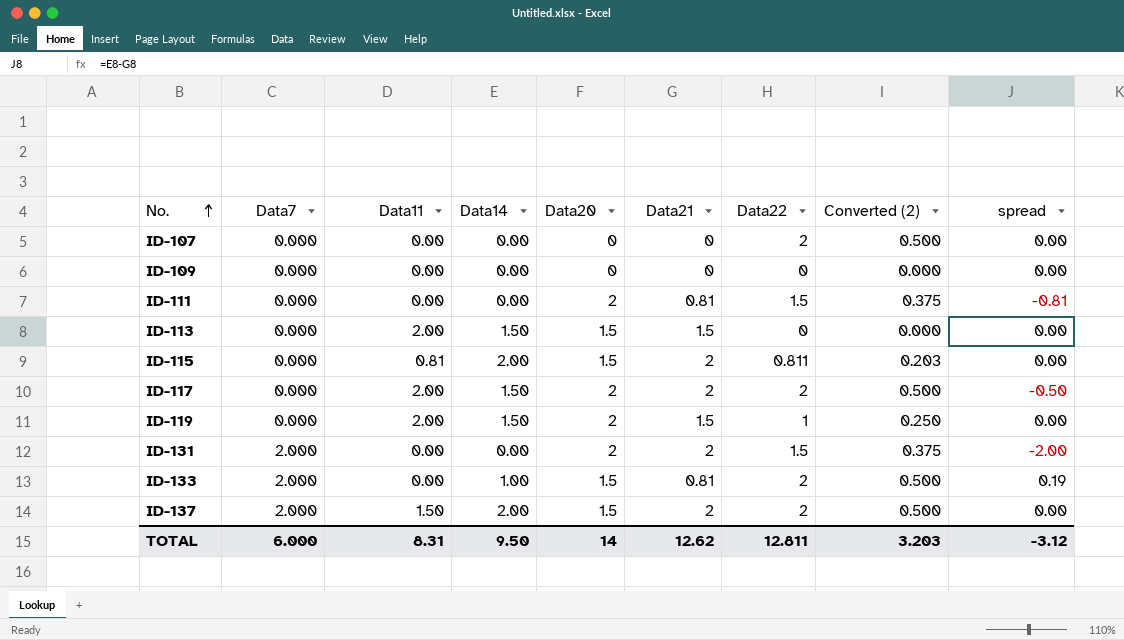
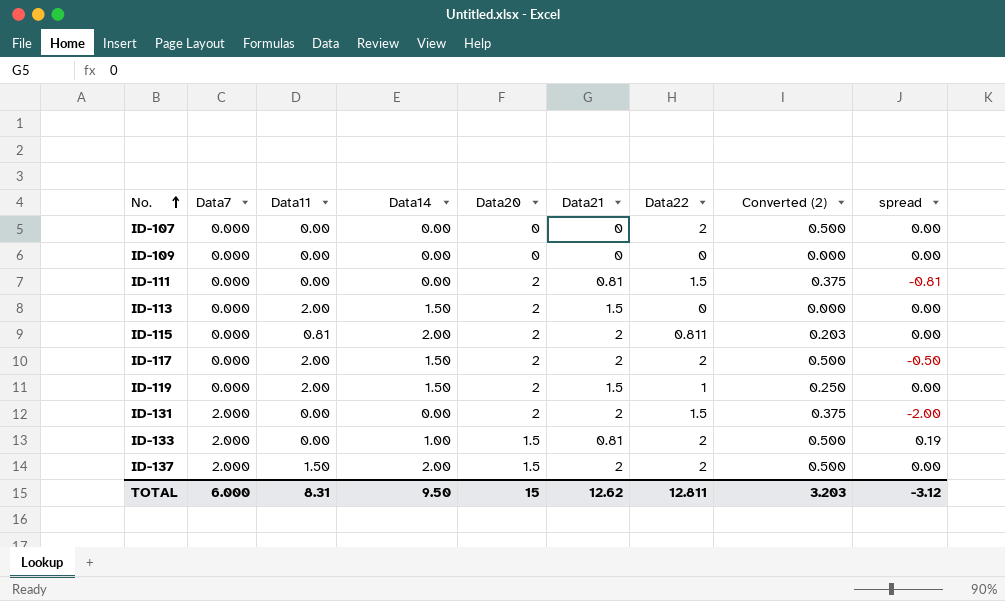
ID-113 | Data20: 1.5 -> 2
ID-115 | Data20: 1.5 -> 2
TOTAL | Data20: 14 -> 15

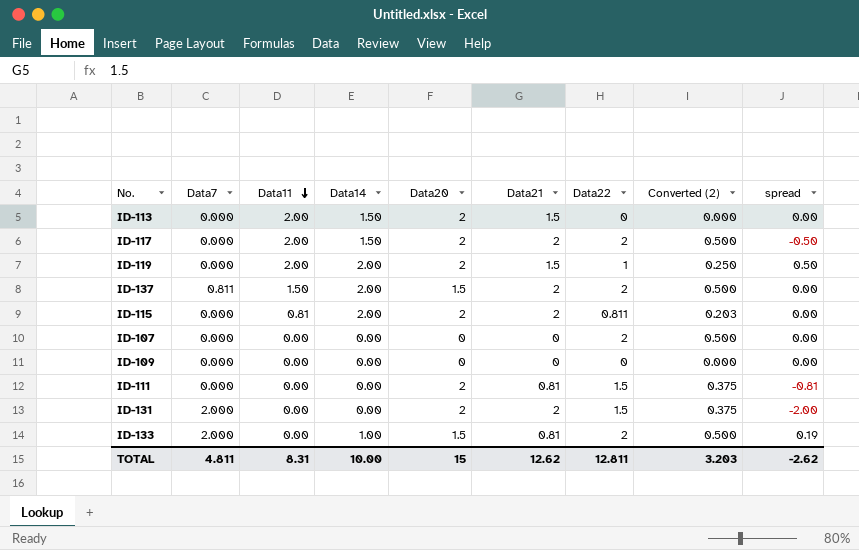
row order: No. ascending -> Data11 descending
ID-119 | Data14: 1.50 -> 2.00
ID-119 | spread: 0.00 -> 0.50
ID-137 | Data7: 2.000 -> 0.811
TOTAL | Data7: 6.000 -> 4.811
TOTAL | Data14: 9.50 -> 10.00
TOTAL | spread: -3.12 -> -2.62

